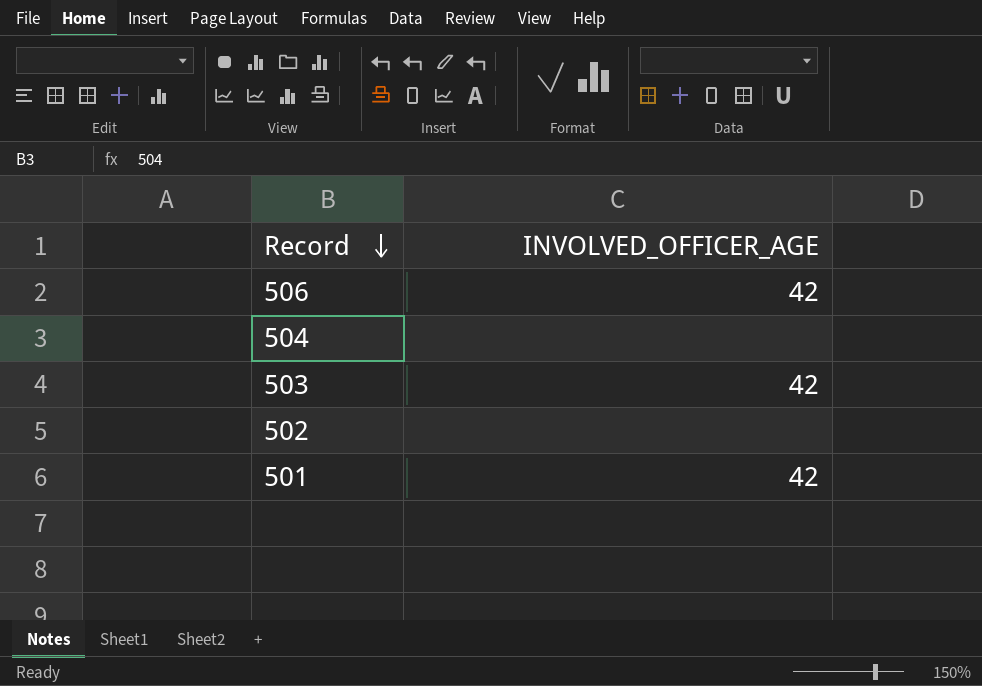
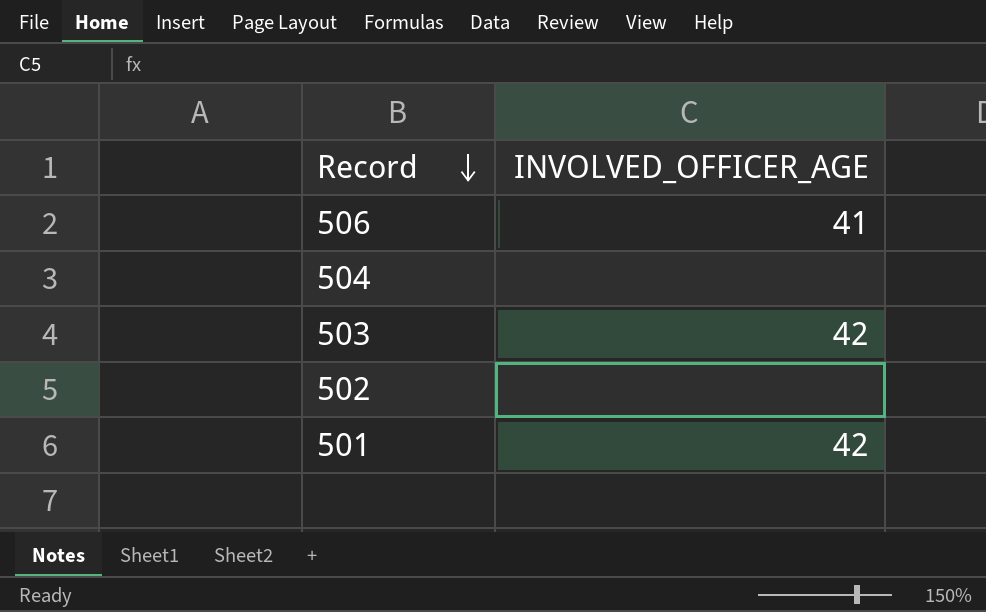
506 | INVOLVED_OFFICER_AGE: 42 -> 41

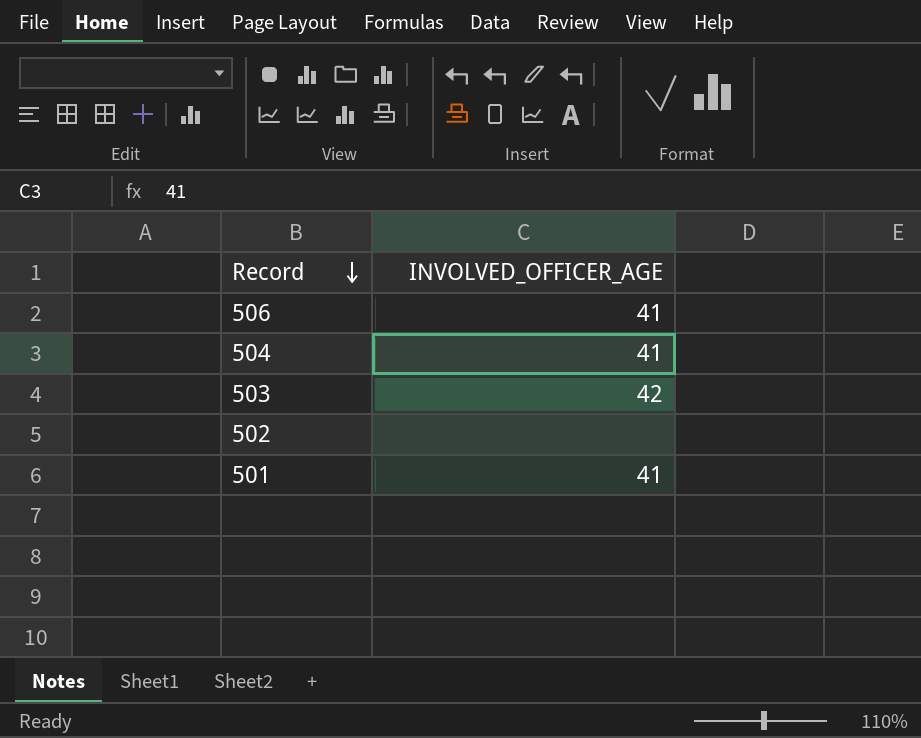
504 | INVOLVED_OFFICER_AGE: none -> 41
501 | INVOLVED_OFFICER_AGE: 42 -> 41

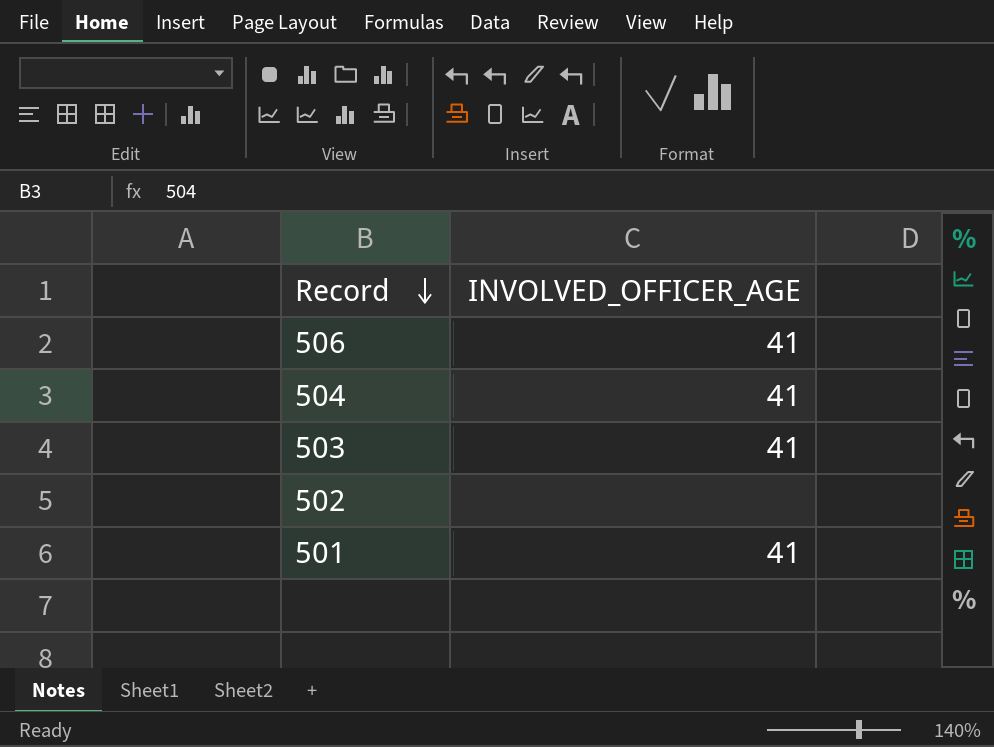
503 | INVOLVED_OFFICER_AGE: 42 -> 41

